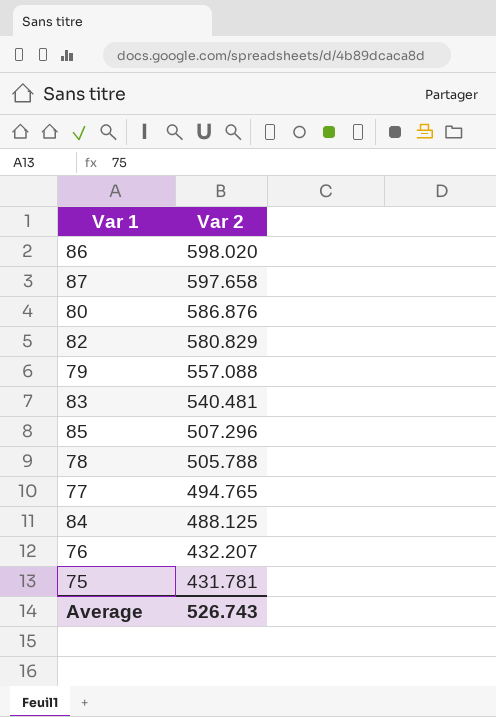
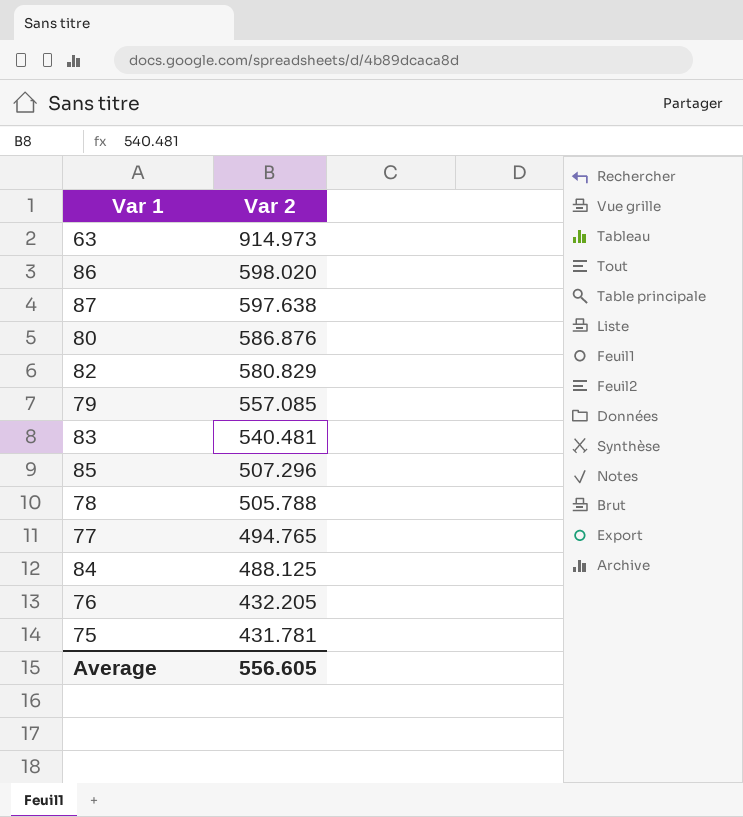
row 63: none -> 914.973
87 | Var 2: 597.658 -> 597.638
79 | Var 2: 557.088 -> 557.085
76 | Var 2: 432.207 -> 432.205
Average | Var 2: 526.743 -> 556.605

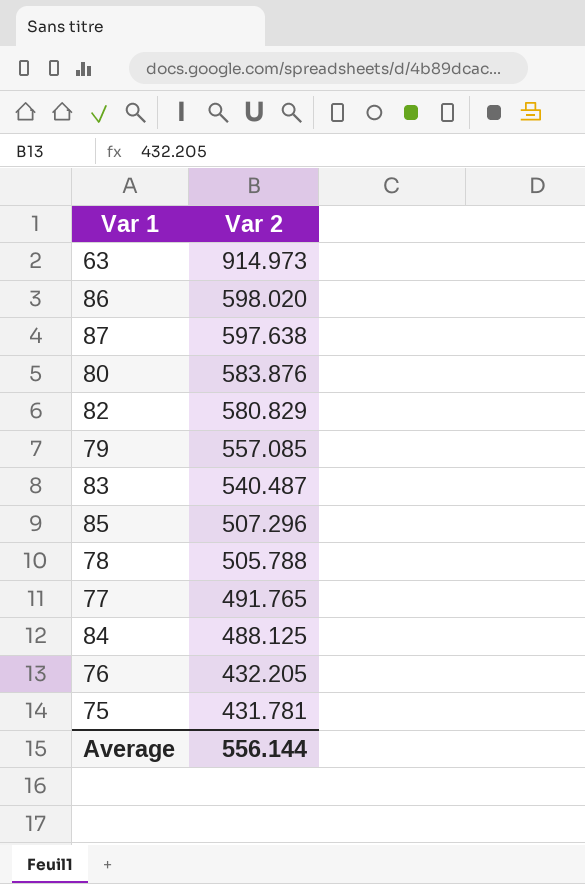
80 | Var 2: 586.876 -> 583.876
83 | Var 2: 540.481 -> 540.487
77 | Var 2: 494.765 -> 491.765
Average | Var 2: 556.605 -> 556.144

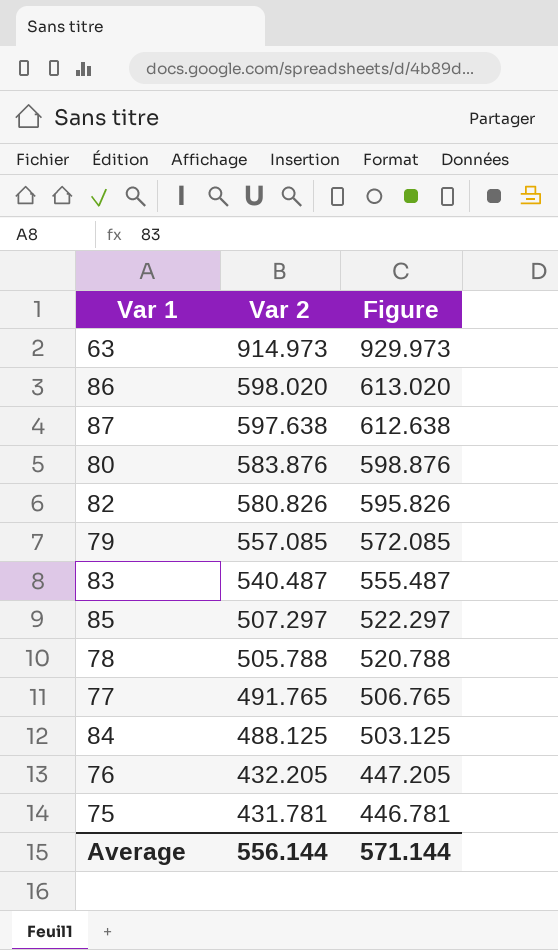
column Figure | formula: none -> [Var 2] + 15
82 | Var 2: 580.829 -> 580.826
85 | Var 2: 507.296 -> 507.297

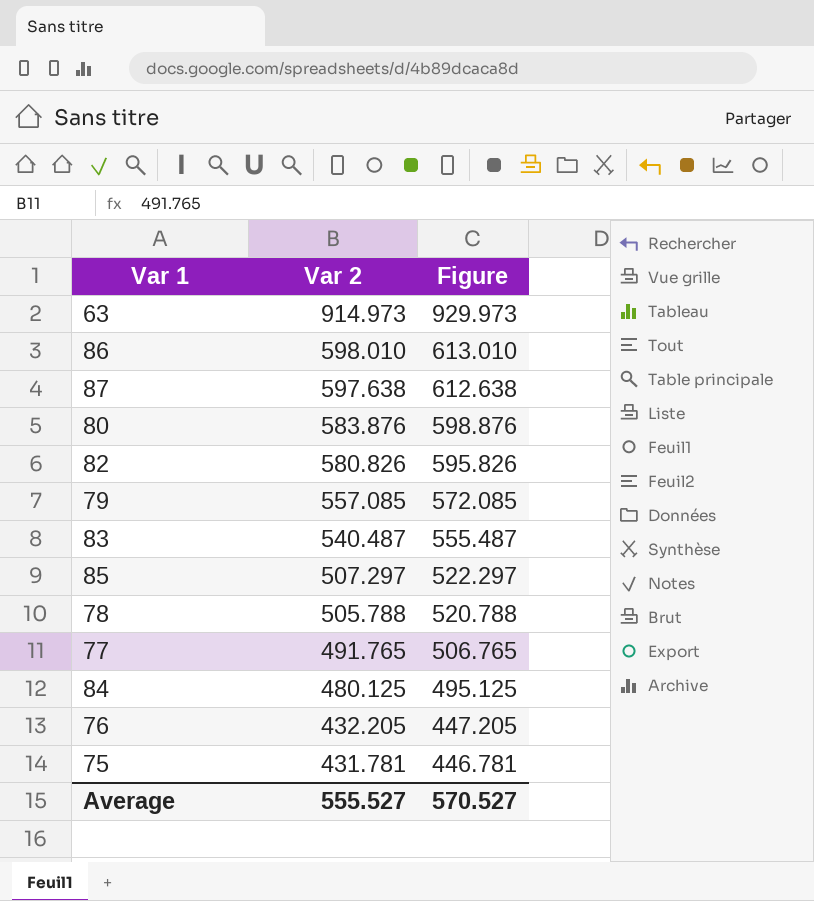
86 | Var 2: 598.020 -> 598.010
86 | Figure: 613.020 -> 613.010
84 | Var 2: 488.125 -> 480.125
84 | Figure: 503.125 -> 495.125
Average | Var 2: 556.144 -> 555.527
Average | Figure: 571.144 -> 570.527

